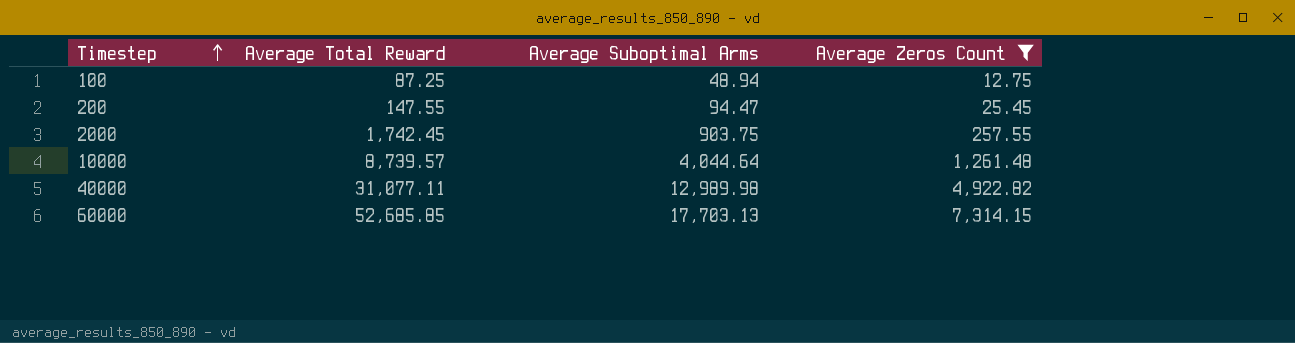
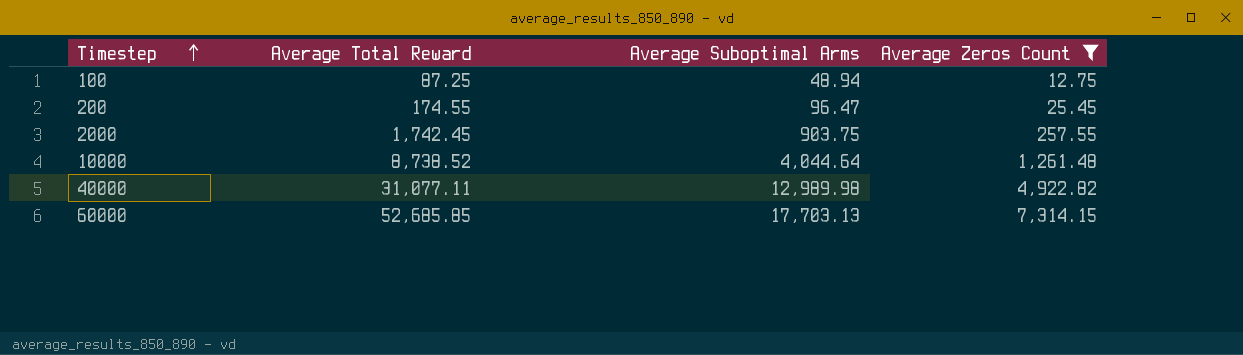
200 | Average Total Reward: 147.55 -> 174.55
200 | Average Suboptimal Arms: 94.47 -> 96.47
10000 | Average Total Reward: 8,739.57 -> 8,738.52

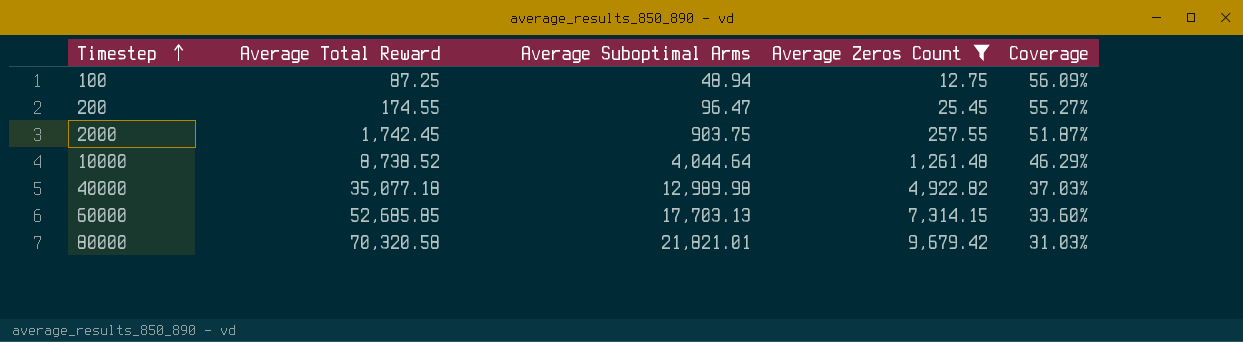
column Coverage | formula: none -> [Average Suboptimal Arms] / [Average Total Reward]
40000 | Average Total Reward: 31,077.11 -> 35,077.18
row 80000: none -> 70,320.58 | 21,821.01 | 9,679.42 | 31.03%

